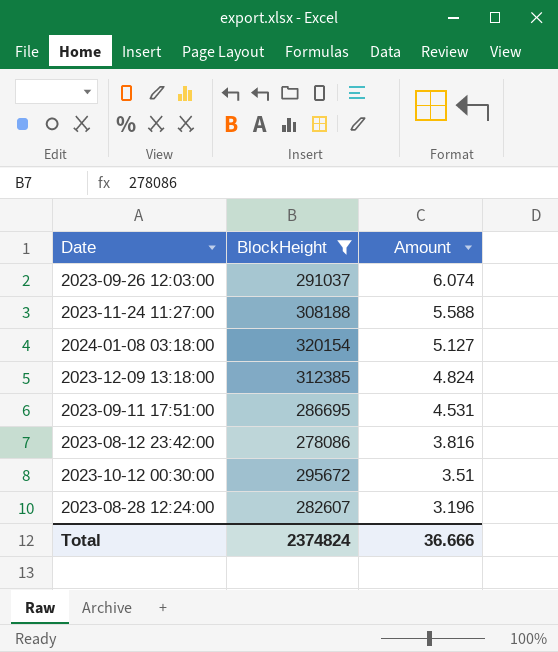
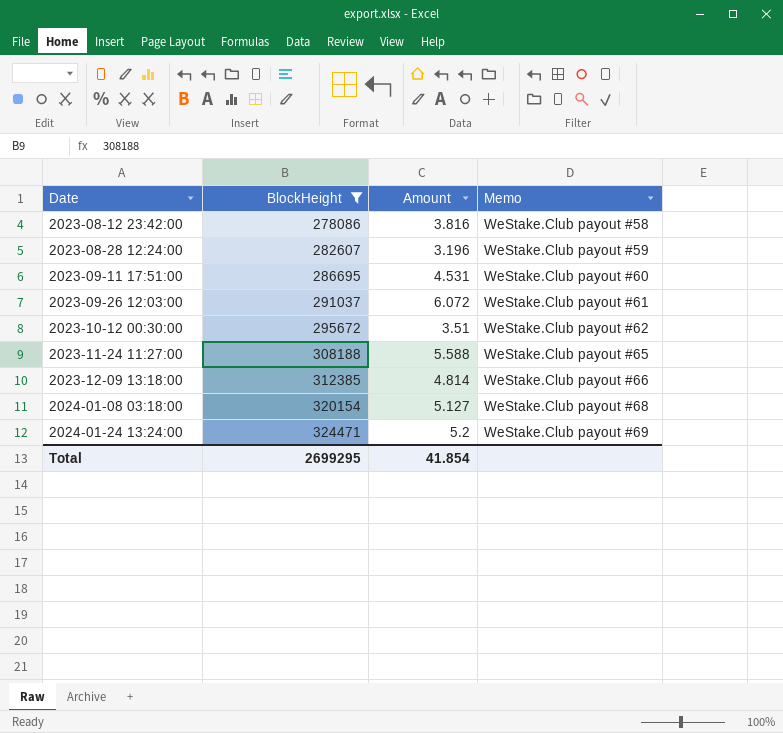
row order: Amount descending -> Date ascending
column Memo | position: none -> 4
2023-09-26 12:03:00 | Amount: 6.074 -> 6.072
2023-12-09 13:18:00 | Amount: 4.824 -> 4.814
row 2024-01-24 13:24:00: none -> 324471 | 5.2 | WeStake.Club payout #69
Total | BlockHeight: 2374824 -> 2699295
Total | Amount: 36.666 -> 41.854

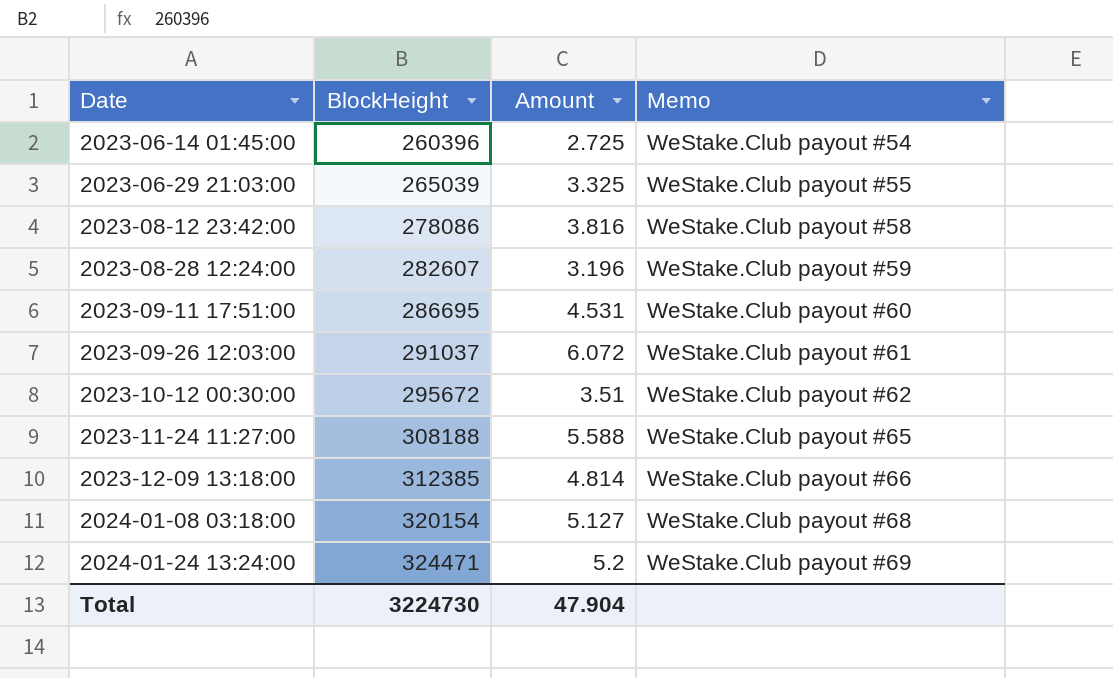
filter: BlockHeight >= 278086 -> none
Total | BlockHeight: 2699295 -> 3224730
Total | Amount: 41.854 -> 47.904

